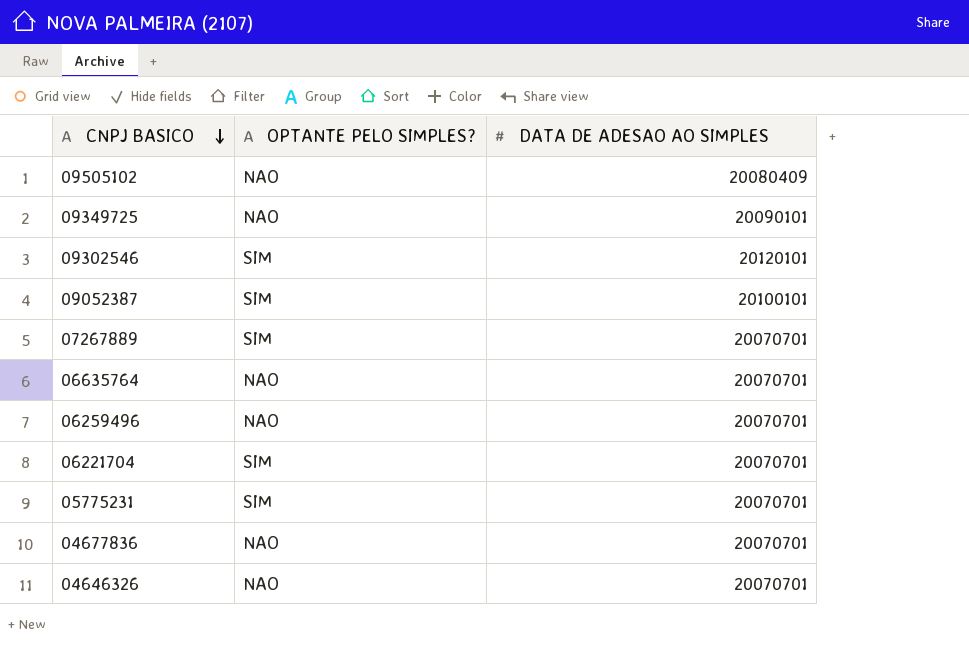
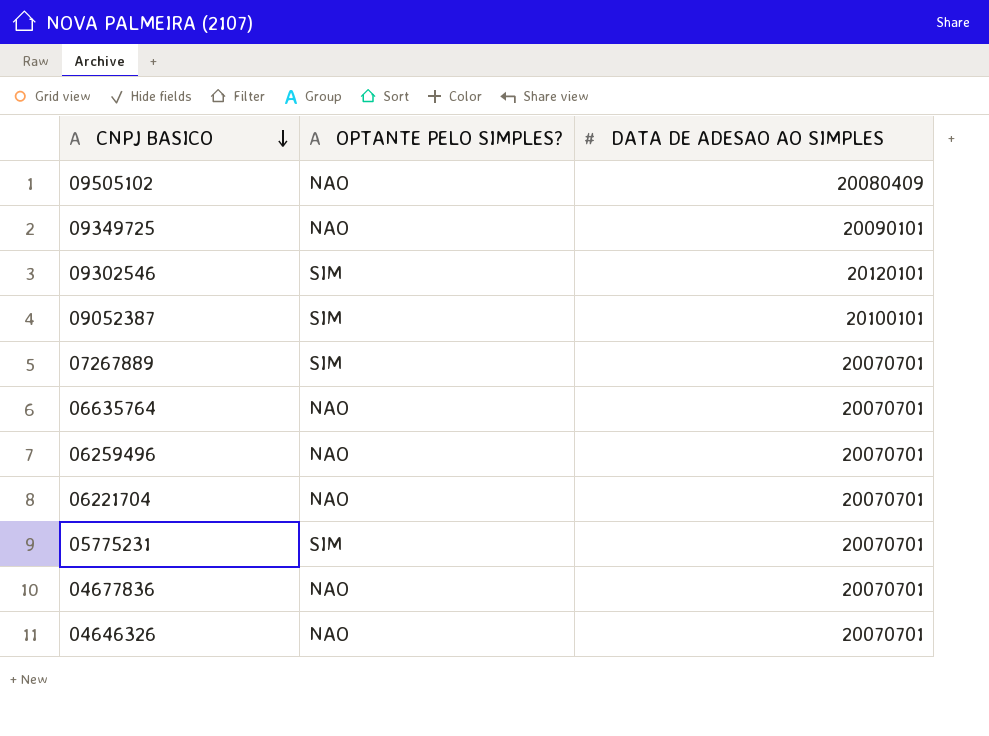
06221704 | OPTANTE PELO SIMPLES?: SIM -> NAO

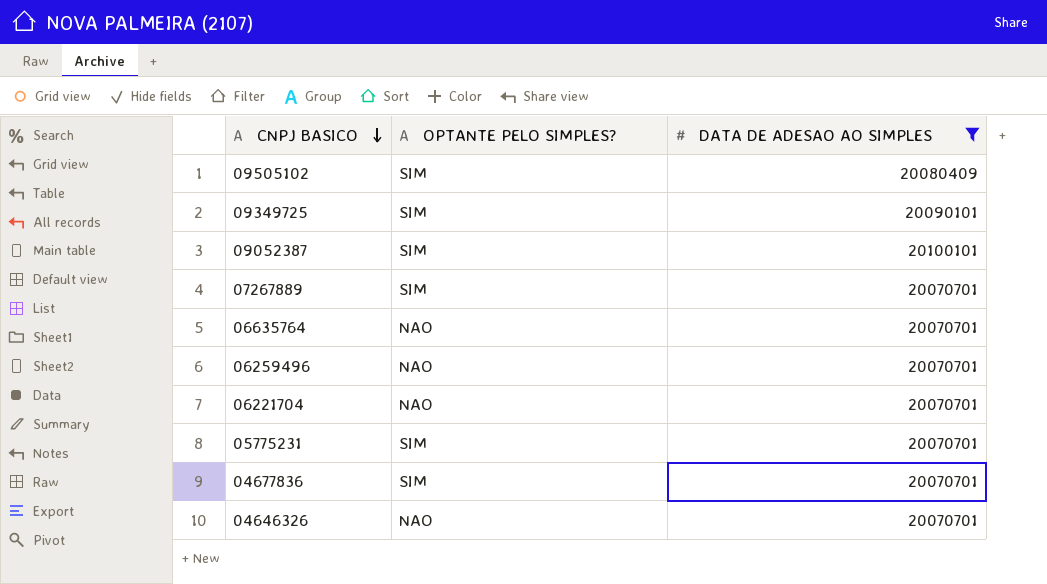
filter: none -> DATA DE ADESAO AO SIMPLES != 20120101
09505102 | OPTANTE PELO SIMPLES?: NAO -> SIM
09349725 | OPTANTE PELO SIMPLES?: NAO -> SIM
04677836 | OPTANTE PELO SIMPLES?: NAO -> SIM

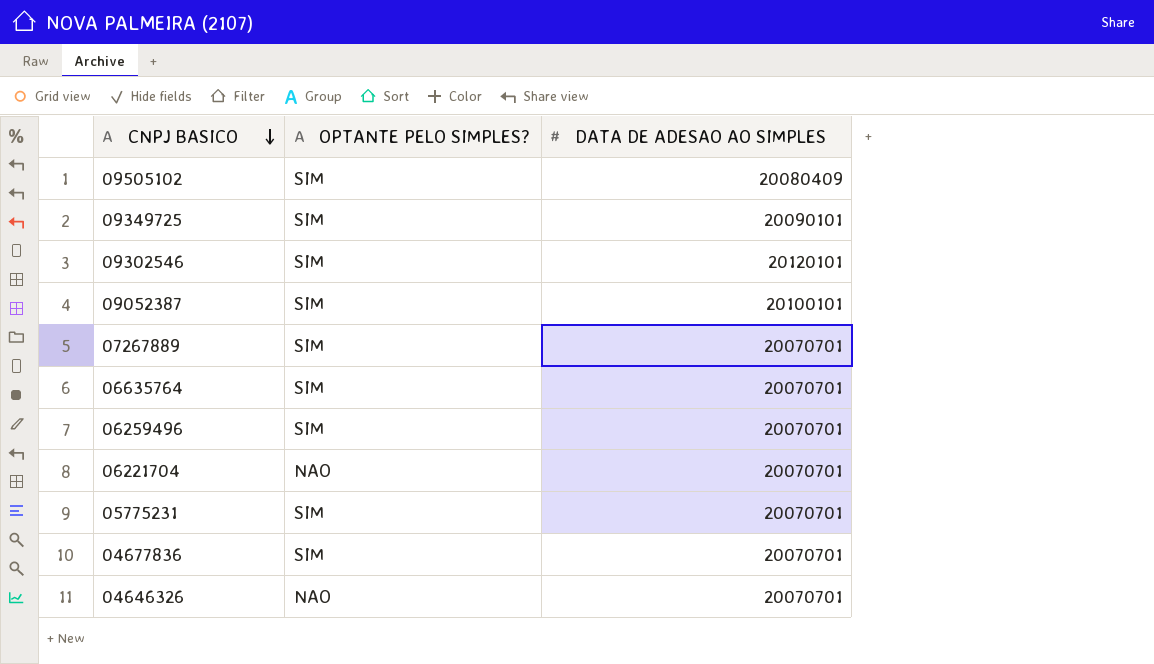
filter: DATA DE ADESAO AO SIMPLES != 20120101 -> none
06635764 | OPTANTE PELO SIMPLES?: NAO -> SIM
06259496 | OPTANTE PELO SIMPLES?: NAO -> SIM

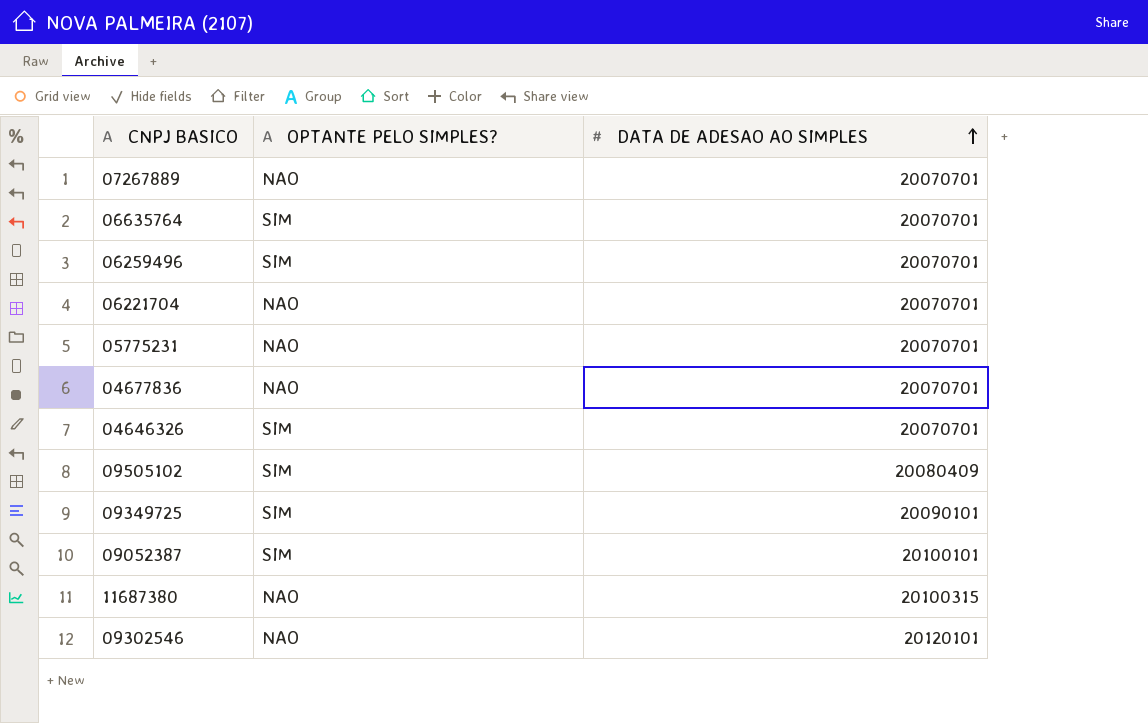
row order: CNPJ BASICO descending -> DATA DE ADESAO AO SIMPLES ascending
07267889 | OPTANTE PELO SIMPLES?: SIM -> NAO
05775231 | OPTANTE PELO SIMPLES?: SIM -> NAO
04677836 | OPTANTE PELO SIMPLES?: SIM -> NAO
04646326 | OPTANTE PELO SIMPLES?: NAO -> SIM
row 11687380: none -> NAO | 20100315
09302546 | OPTANTE PELO SIMPLES?: SIM -> NAO

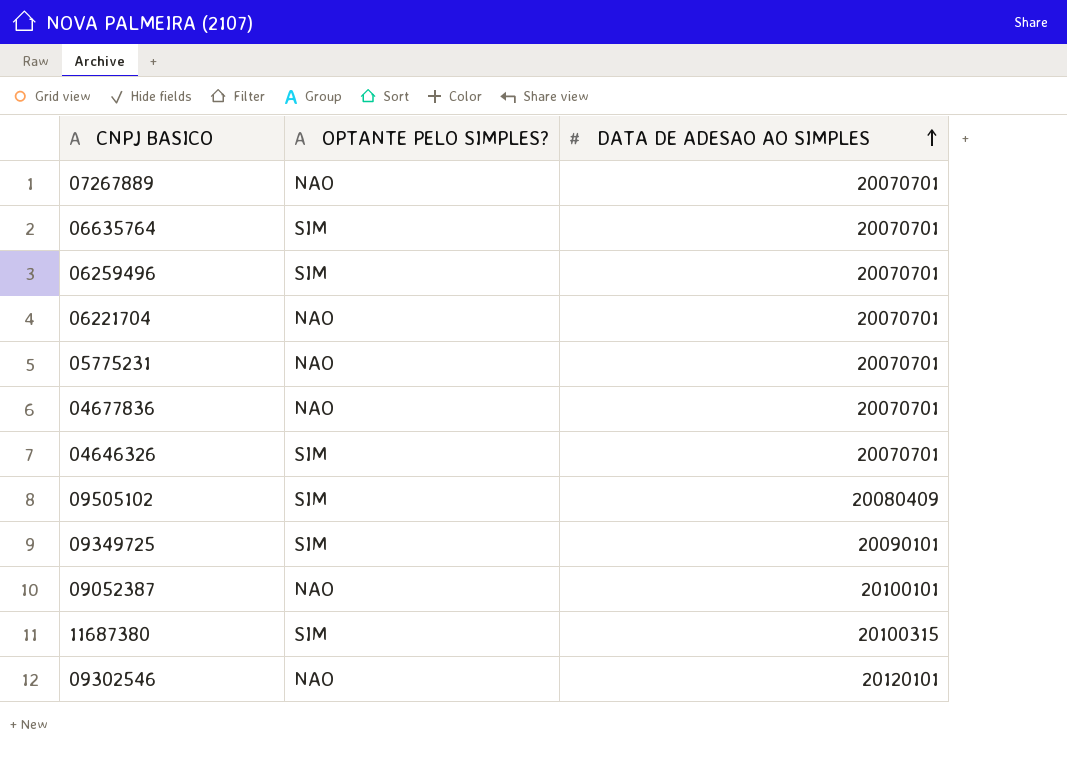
09052387 | OPTANTE PELO SIMPLES?: SIM -> NAO
11687380 | OPTANTE PELO SIMPLES?: NAO -> SIM

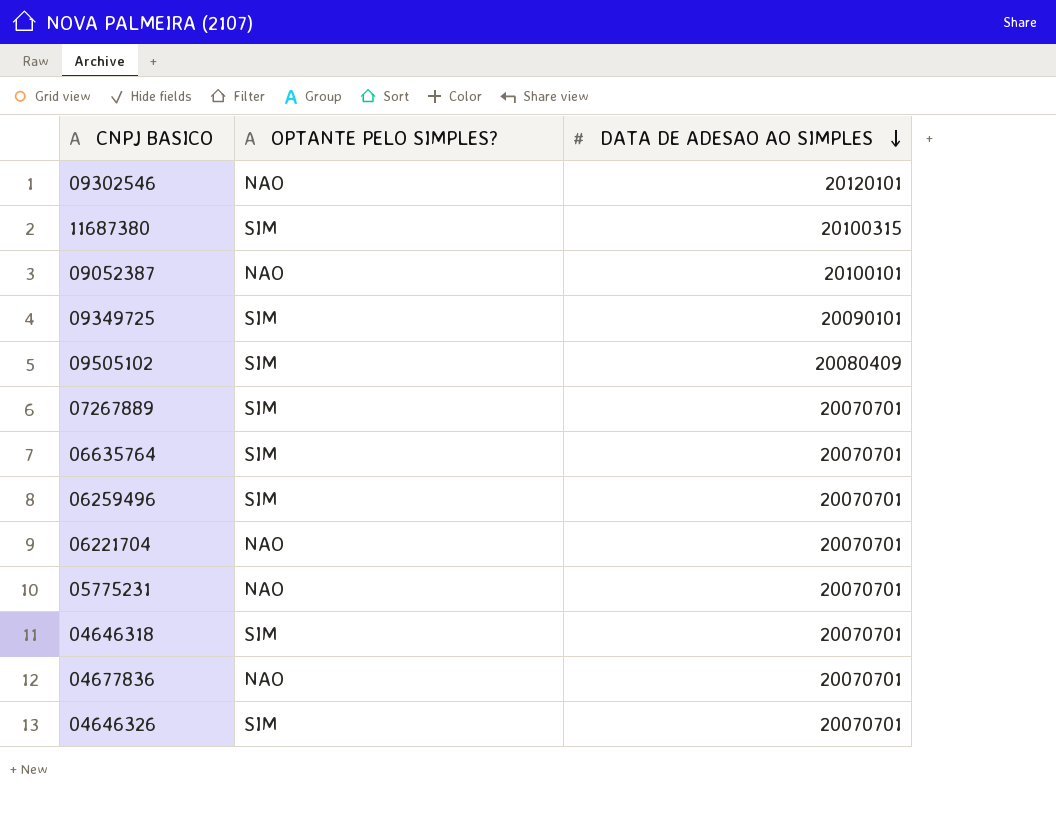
row order: DATA DE ADESAO AO SIMPLES ascending -> DATA DE ADESAO AO SIMPLES descending
07267889 | OPTANTE PELO SIMPLES?: NAO -> SIM
row 04646318: none -> SIM | 20070701

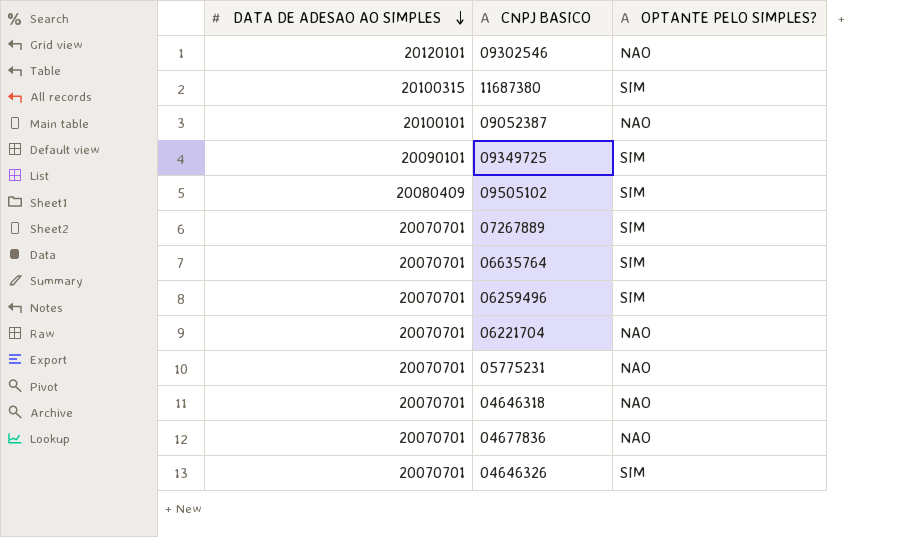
column DATA DE ADESAO AO SIMPLES | position: 3 -> 1
04646318 | OPTANTE PELO SIMPLES?: SIM -> NAO

